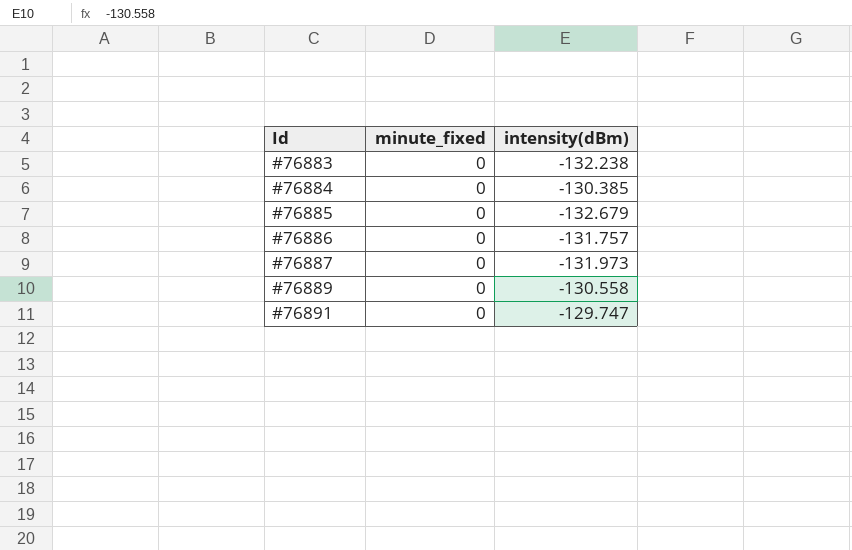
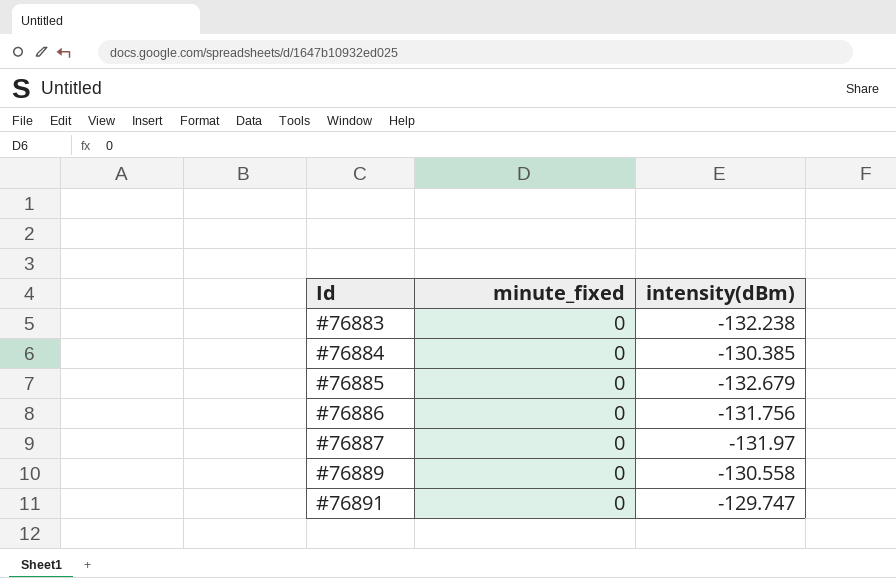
#76886 | intensity(dBm): -131.757 -> -131.756
#76887 | intensity(dBm): -131.973 -> -131.97

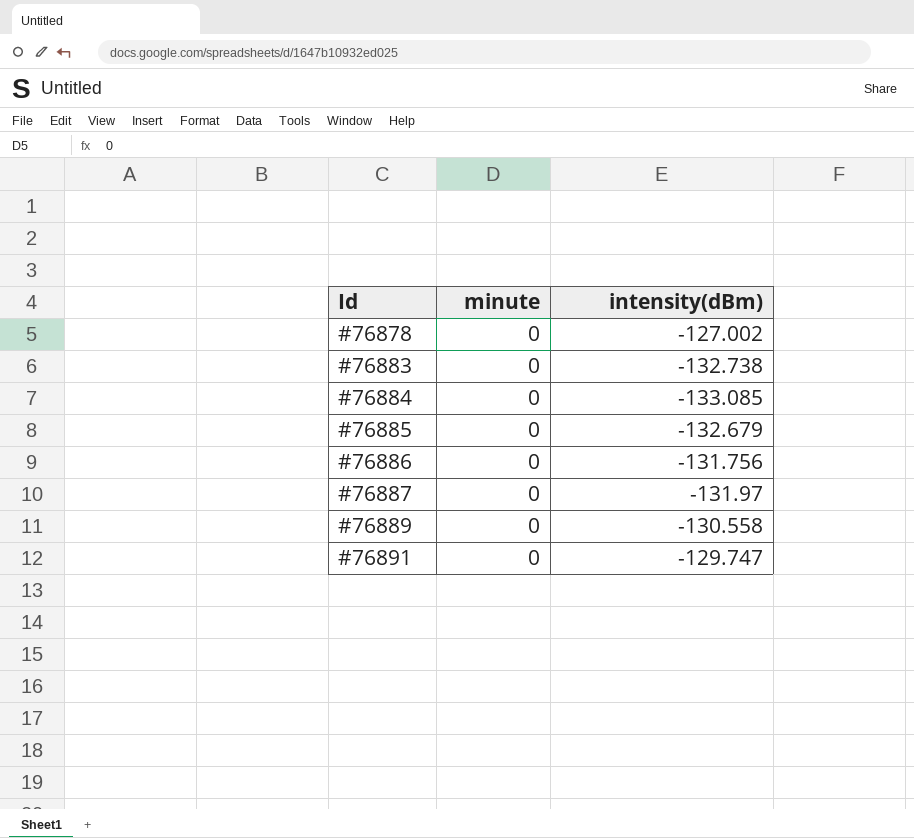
column name: minute_fixed -> minute
row #76878: none -> 0 | -127.002
#76883 | intensity(dBm): -132.238 -> -132.738
#76884 | intensity(dBm): -130.385 -> -133.085

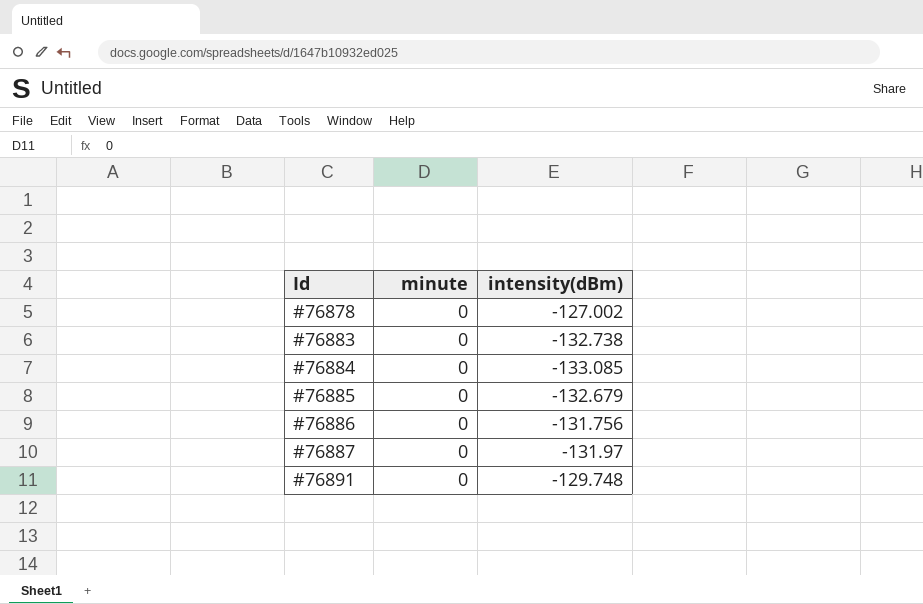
row #76889: 0 | -130.558 -> none
#76891 | intensity(dBm): -129.747 -> -129.748

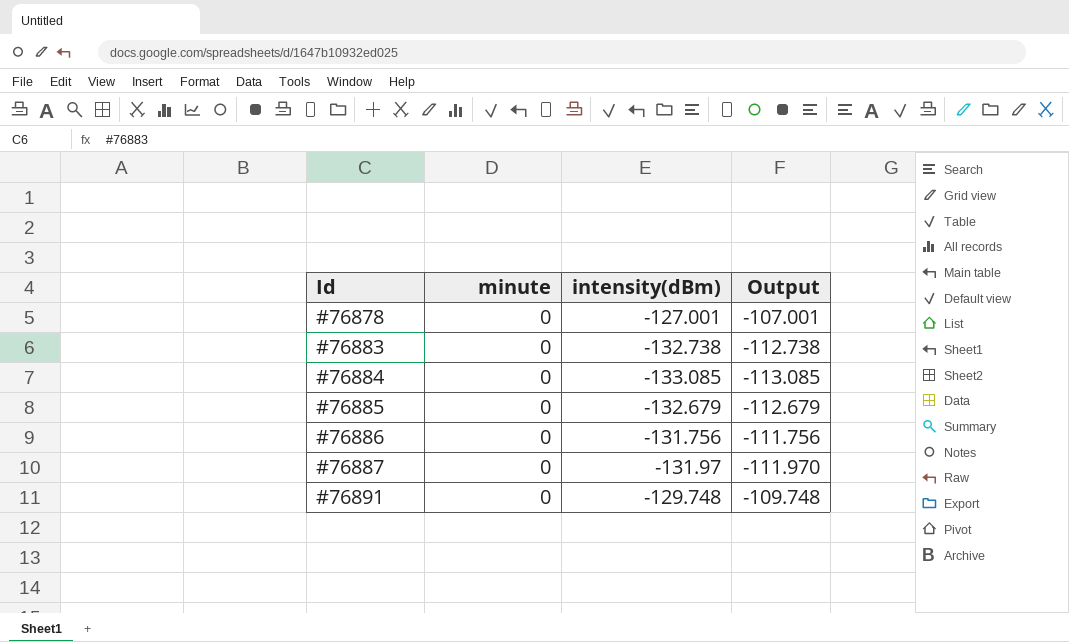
column Output | formula: none -> [intensity(dBm)] + 20
#76878 | intensity(dBm): -127.002 -> -127.001

